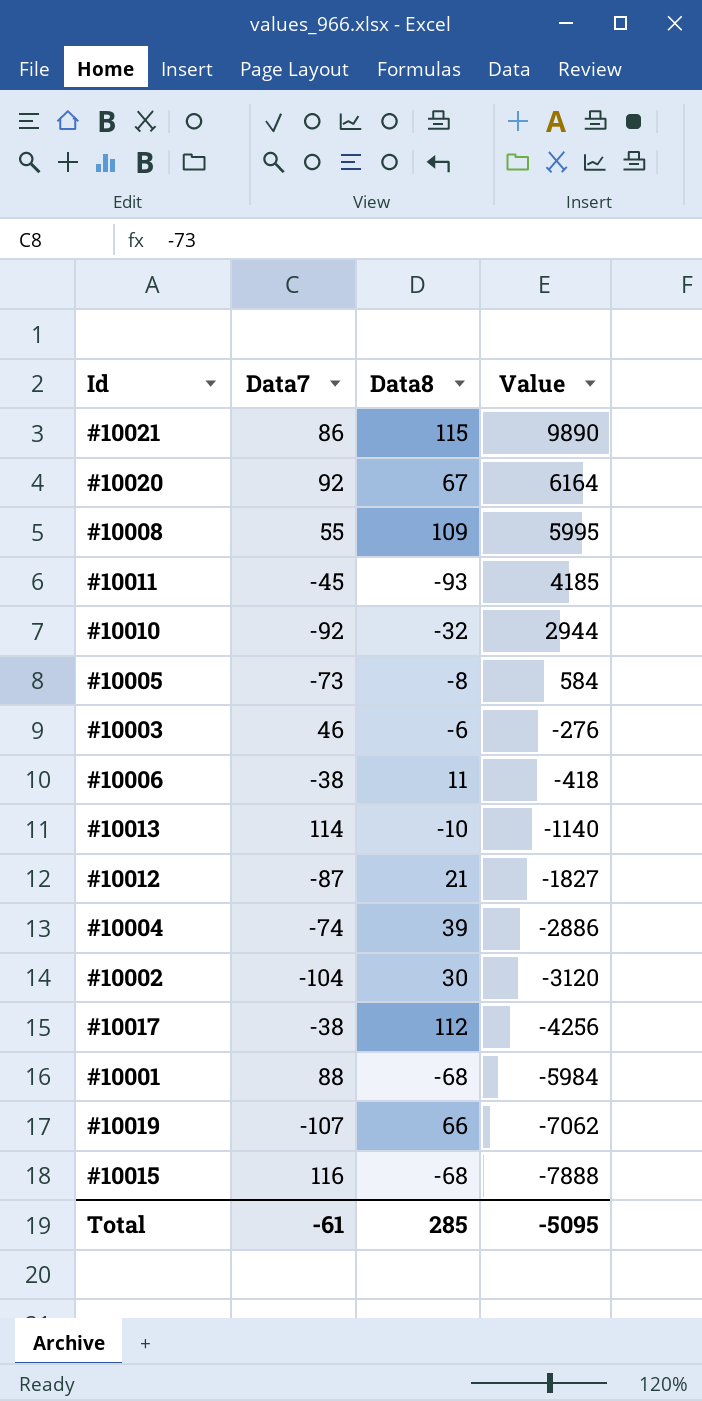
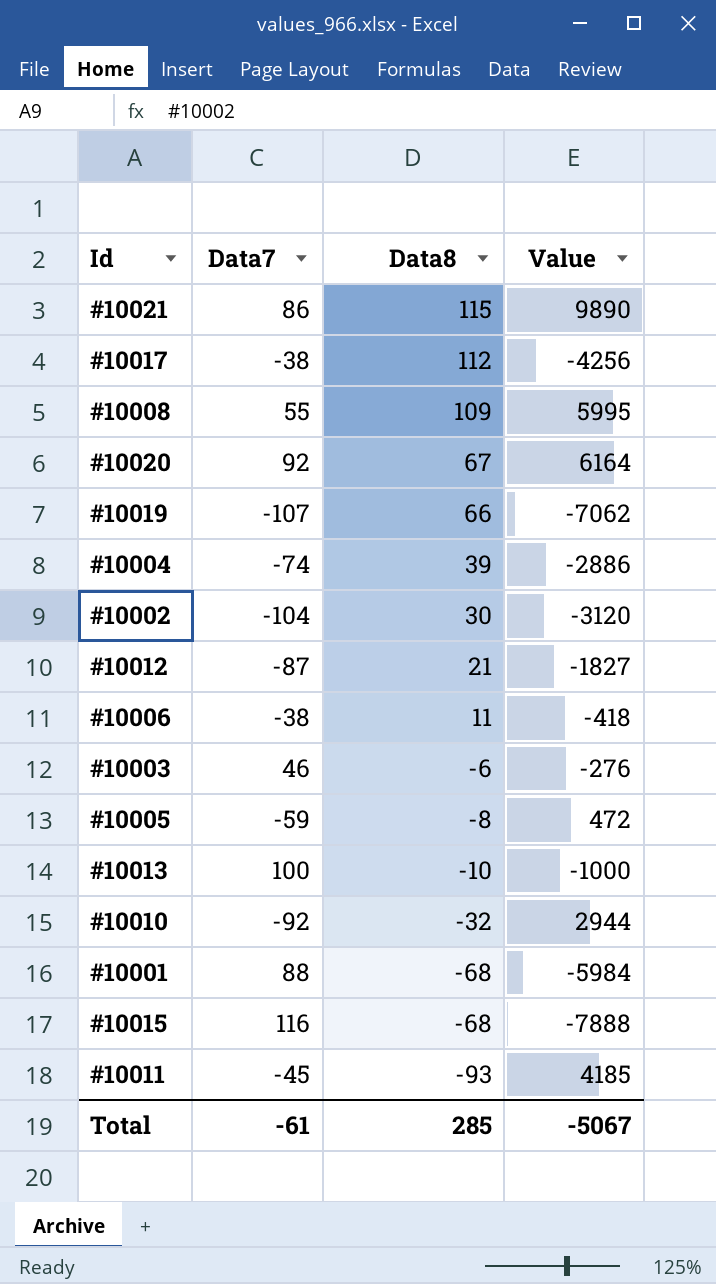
row order: Value descending -> Data8 descending
#10005 | Data7: -73 -> -59
#10005 | Value: 584 -> 472
#10013 | Data7: 114 -> 100
#10013 | Value: -1140 -> -1000
Total | Value: -5095 -> -5067

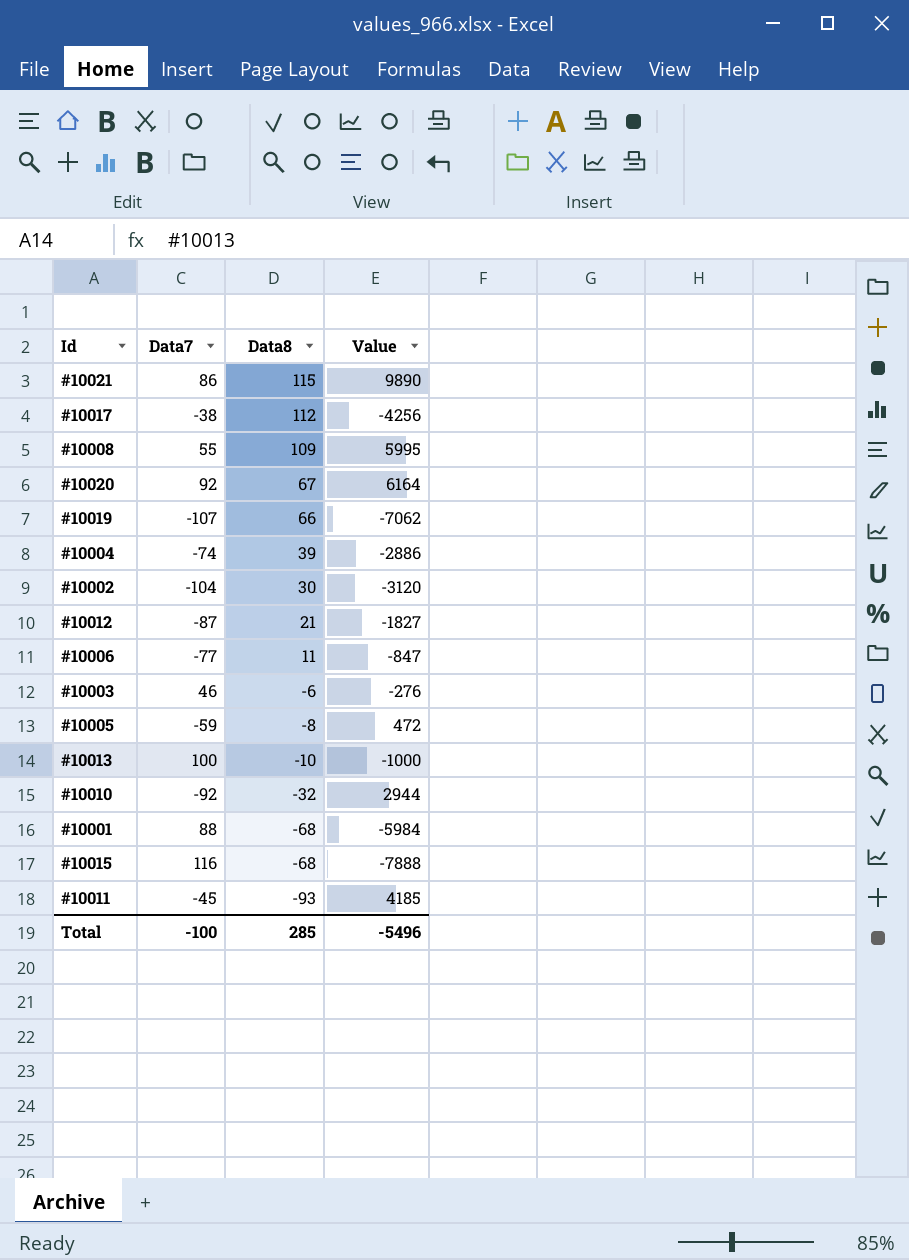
#10006 | Data7: -38 -> -77
#10006 | Value: -418 -> -847
Total | Data7: -61 -> -100
Total | Value: -5067 -> -5496

